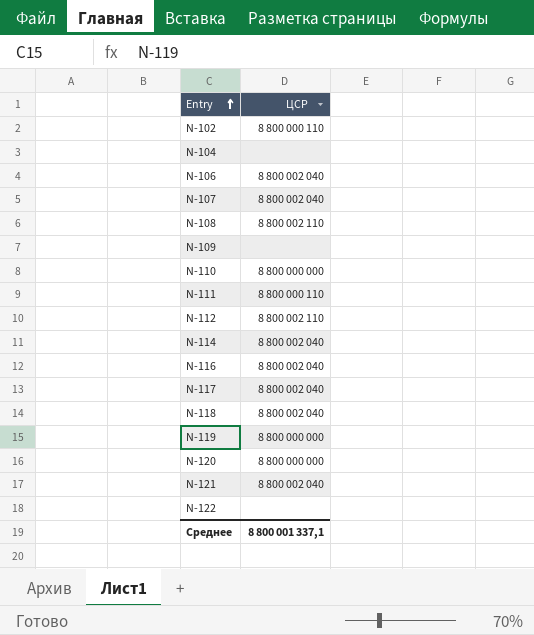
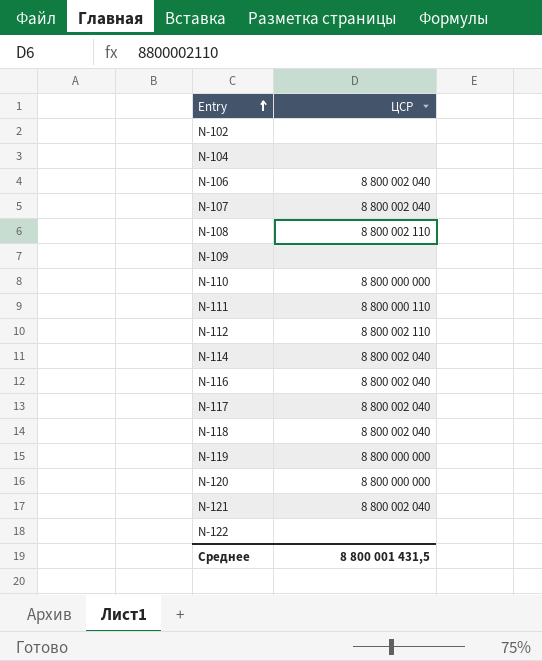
N-102 | ЦСР: 8 800 000 110 -> none
Среднее | ЦСР: 8 800 001 337,1 -> 8 800 001 431,5

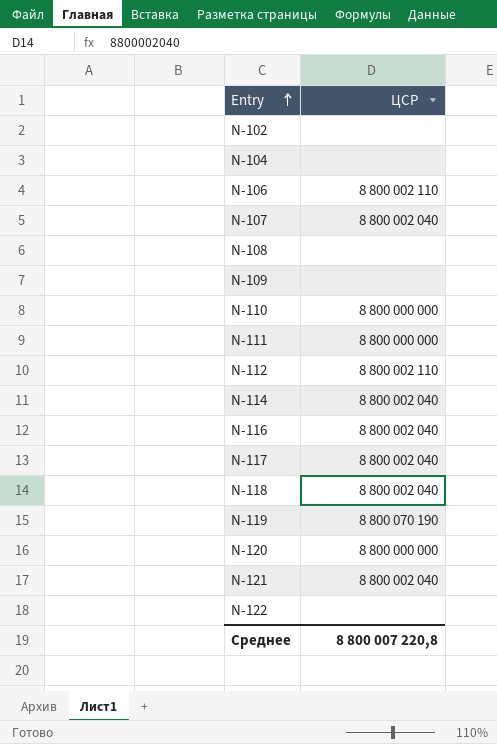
N-106 | ЦСР: 8 800 002 040 -> 8 800 002 110
N-108 | ЦСР: 8 800 002 110 -> none
N-111 | ЦСР: 8 800 000 110 -> 8 800 000 000
N-119 | ЦСР: 8 800 000 000 -> 8 800 070 190
Среднее | ЦСР: 8 800 001 431,5 -> 8 800 007 220,8

